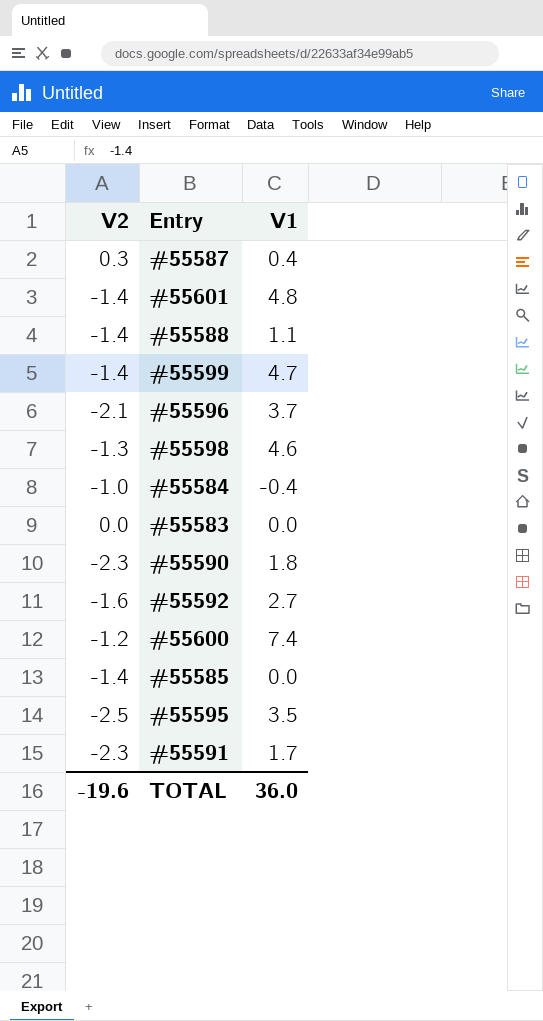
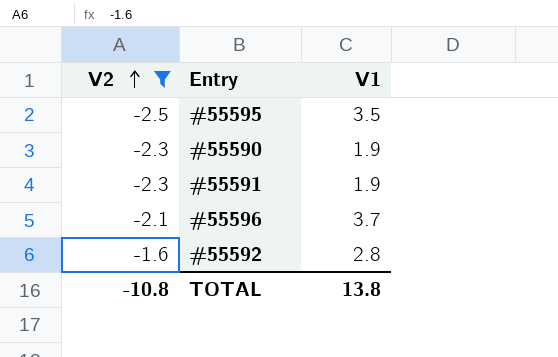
filter: none -> V2 <= -1.6
row order: none -> V2 ascending
#55590 | V1: 1.8 -> 1.9
#55591 | V1: 1.7 -> 1.9
#55592 | V1: 2.7 -> 2.8
TOTAL | V2: -19.6 -> -10.8
TOTAL | V1: 36.0 -> 13.8

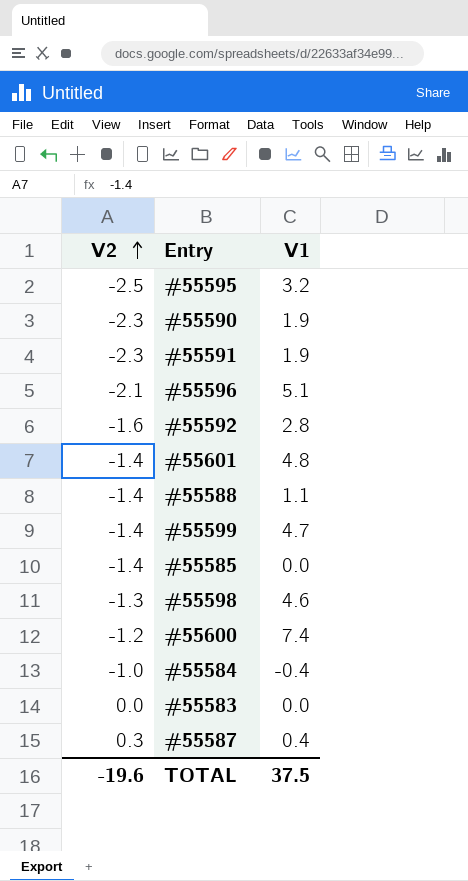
filter: V2 <= -1.6 -> none
#55595 | V1: 3.5 -> 3.2
#55596 | V1: 3.7 -> 5.1
TOTAL | V2: -10.8 -> -19.6
TOTAL | V1: 13.8 -> 37.5

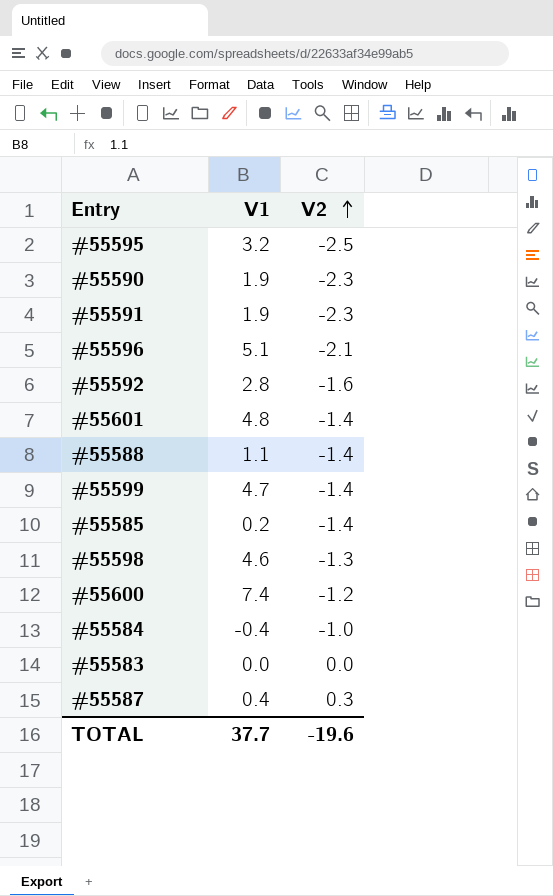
column V2 | position: 1 -> 3
#55585 | V1: 0.0 -> 0.2
TOTAL | V1: 37.5 -> 37.7

